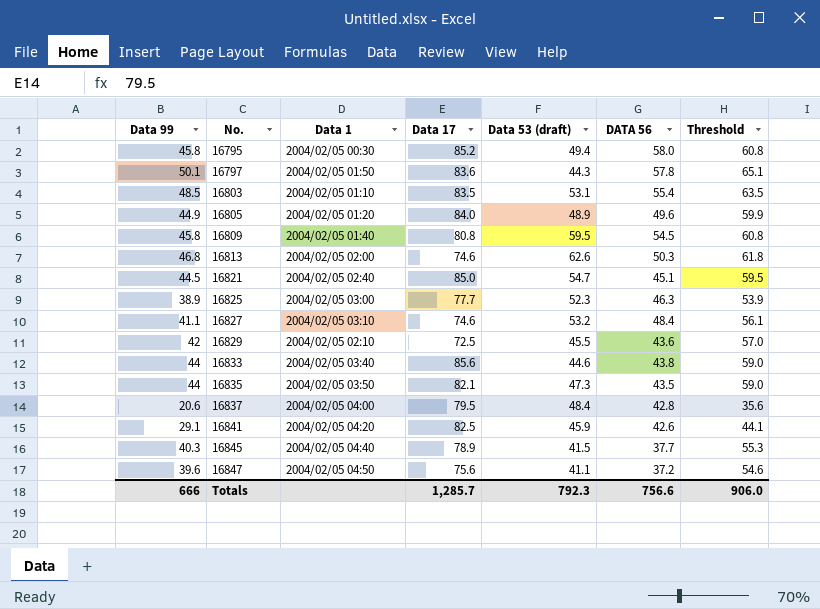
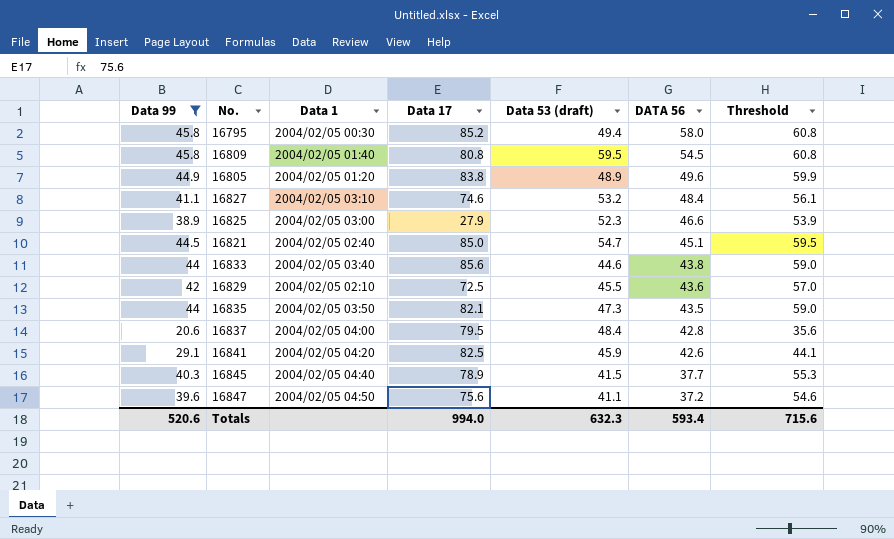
filter: none -> Data 99 <= 45.8
row order: No. ascending -> DATA 56 descending
16805 | Data 17: 84.0 -> 83.8
16825 | Data 17: 77.7 -> 27.9
16825 | DATA 56: 46.3 -> 46.6
Totals | Data 99: 666 -> 520.6
Totals | Data 17: 1,285.7 -> 994.0
Totals | Data 53 (draft): 792.3 -> 632.3
Totals | DATA 56: 756.6 -> 593.4
Totals | Threshold: 906.0 -> 715.6

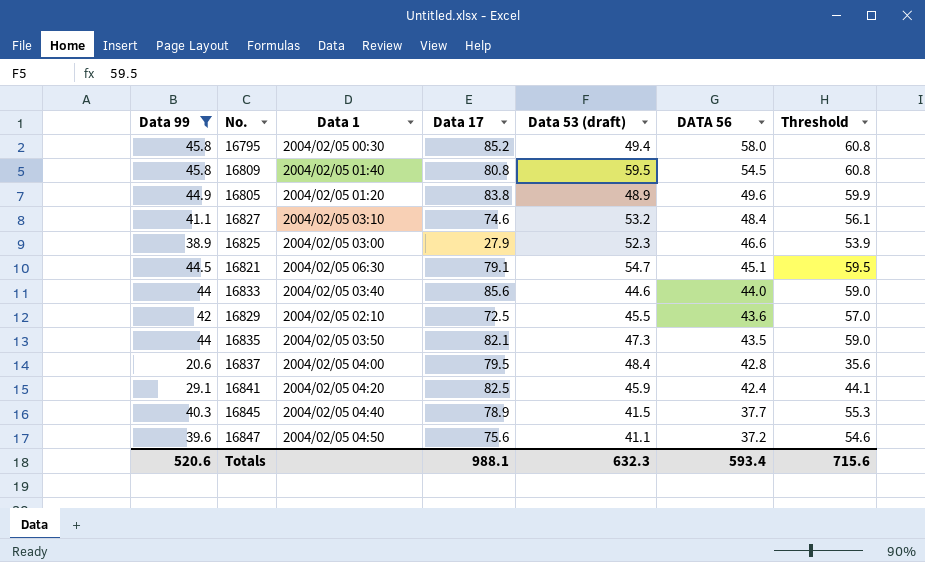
16821 | Data 1: 2004/02/05 02:40 -> 2004/02/05 06:30
16821 | Data 17: 85.0 -> 79.1
16833 | DATA 56: 43.8 -> 44.0
16841 | DATA 56: 42.6 -> 42.4
Totals | Data 17: 994.0 -> 988.1

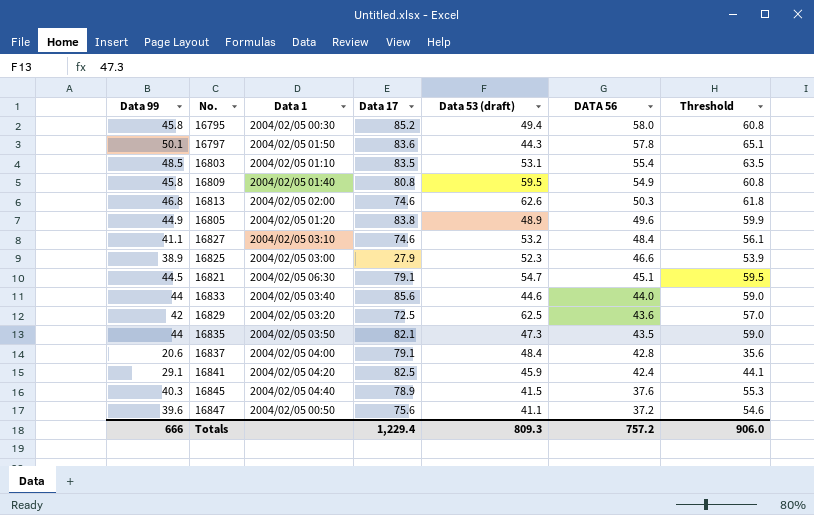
filter: Data 99 <= 45.8 -> none
16809 | DATA 56: 54.5 -> 54.9
16829 | Data 1: 2004/02/05 02:10 -> 2004/02/05 03:20
16829 | Data 53 (draft): 45.5 -> 62.5
16837 | Data 17: 79.5 -> 79.1
16845 | DATA 56: 37.7 -> 37.6
16847 | Data 1: 2004/02/05 04:50 -> 2004/02/05 00:50
Totals | Data 99: 520.6 -> 666
Totals | Data 17: 988.1 -> 1,229.4
Totals | Data 53 (draft): 632.3 -> 809.3
Totals | DATA 56: 593.4 -> 757.2
Totals | Threshold: 715.6 -> 906.0

